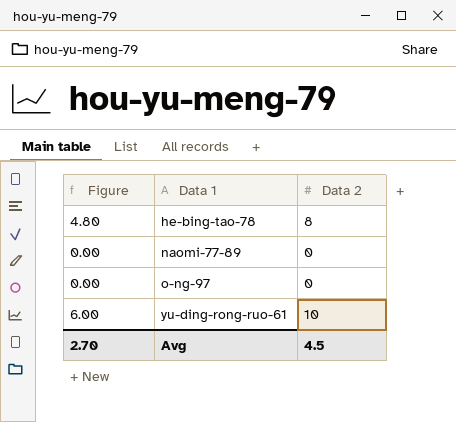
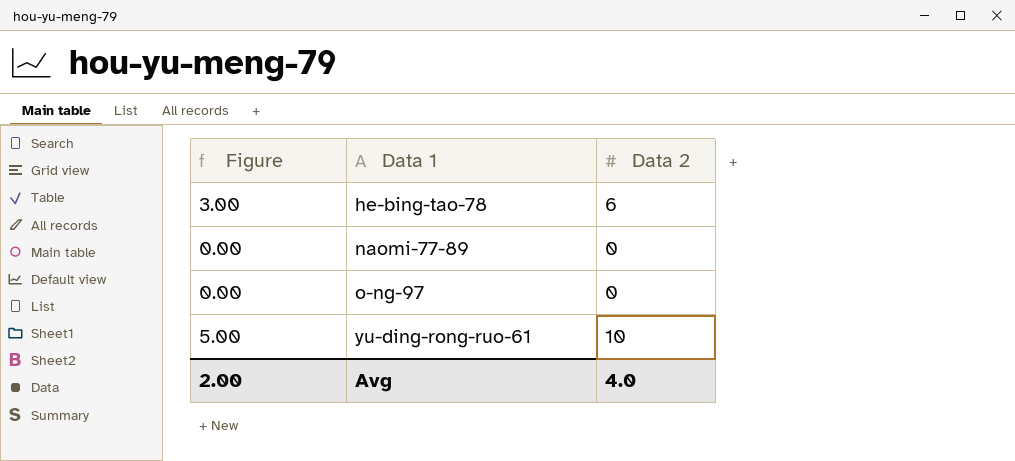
column Figure | formula: [Data 2] * 0.6 -> [Data 2] * 0.5
he-bing-tao-78 | Data 2: 8 -> 6
Avg | Figure: 2.70 -> 2.00
Avg | Data 2: 4.5 -> 4.0

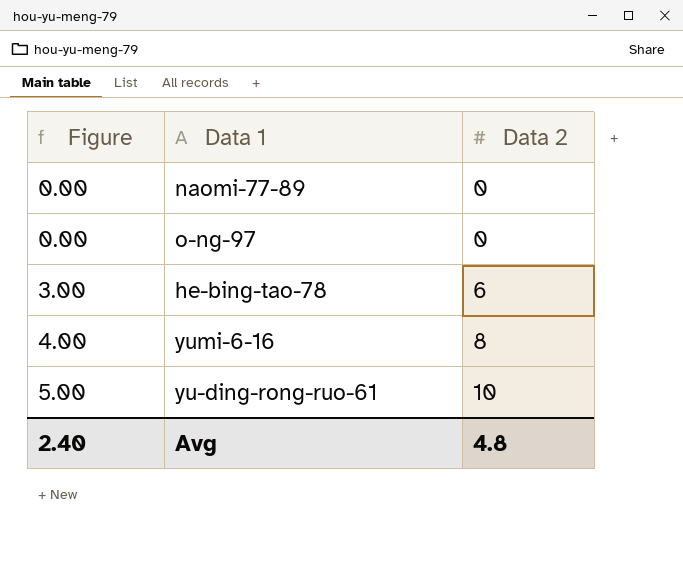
row order: Data 1 ascending -> Figure ascending
row yumi-6-16: none -> 4.00 | 8
Avg | Figure: 2.00 -> 2.40
Avg | Data 2: 4.0 -> 4.8

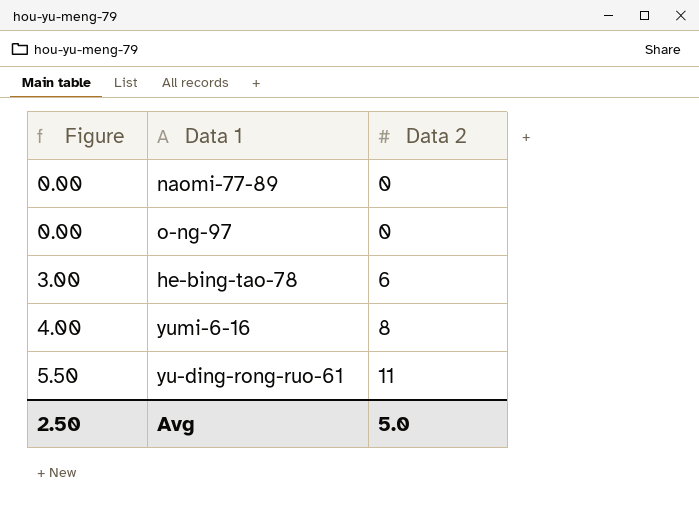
yu-ding-rong-ruo-61 | Figure: 5.00 -> 5.50
yu-ding-rong-ruo-61 | Data 2: 10 -> 11
Avg | Figure: 2.40 -> 2.50
Avg | Data 2: 4.8 -> 5.0

